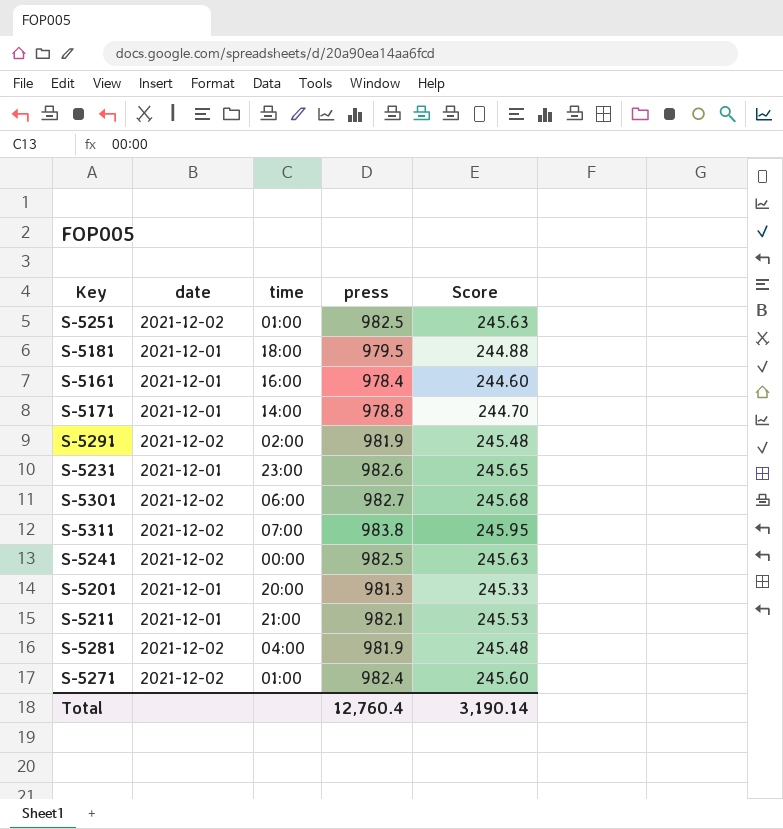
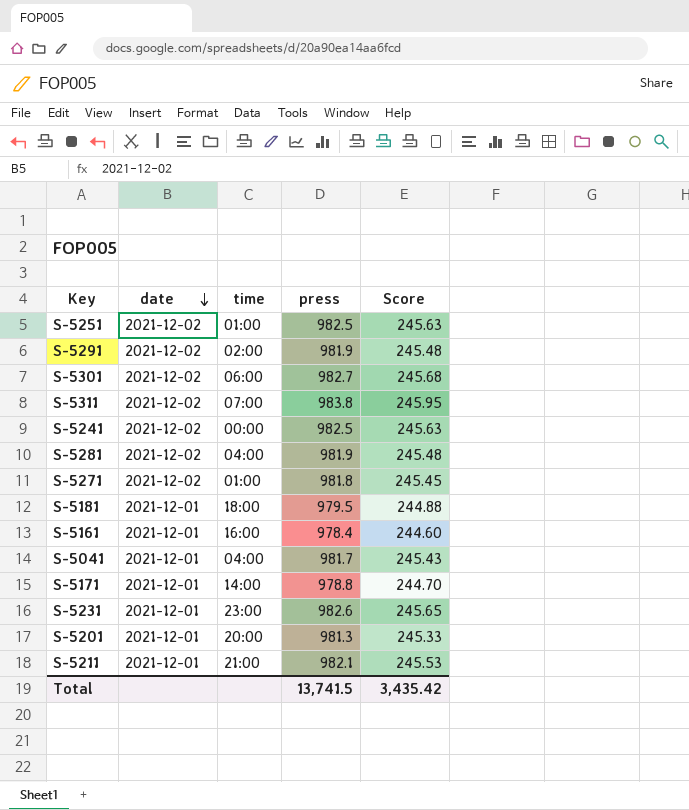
row order: none -> date descending
S-5271 | press: 982.4 -> 981.8
S-5271 | Score: 245.60 -> 245.45
row S-5041: none -> 2021-12-01 | 04:00 | 981.7 | 245.43
Total | press: 12,760.4 -> 13,741.5
Total | Score: 3,190.14 -> 3,435.42

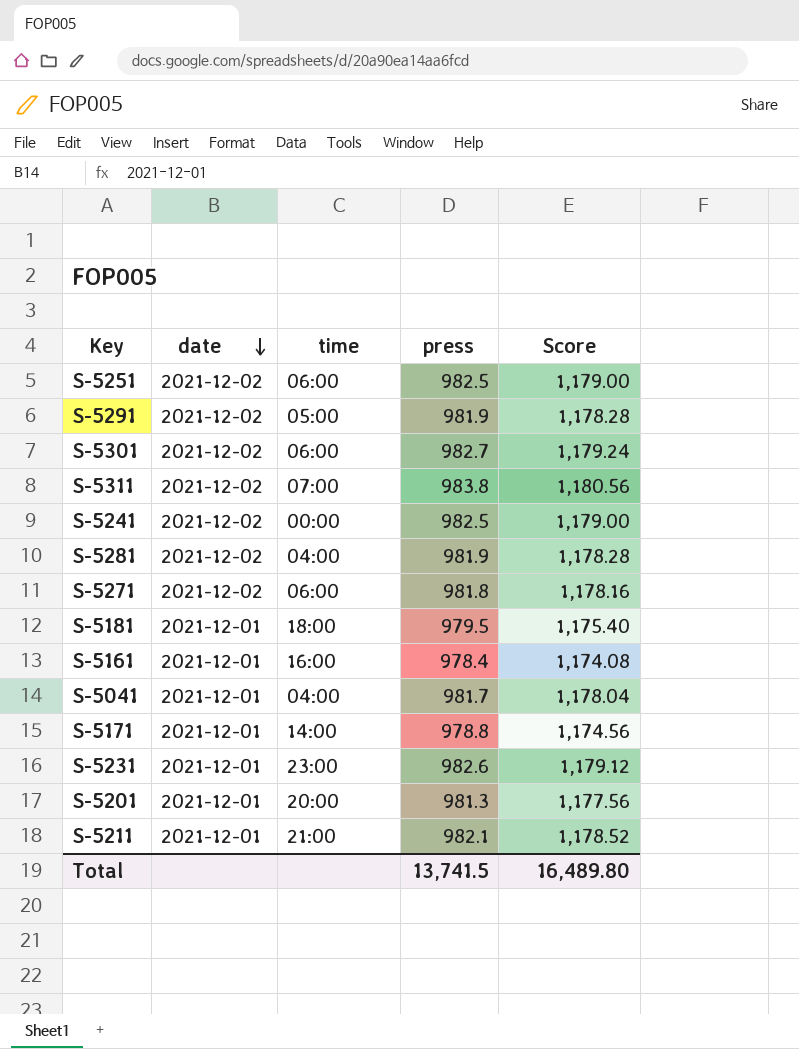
column Score | formula: [press] * 0.25 -> [press] * 1.2
S-5251 | time: 01:00 -> 06:00
S-5291 | time: 02:00 -> 05:00
S-5271 | time: 01:00 -> 06:00
Total | Score: 3,435.42 -> 16,489.80

